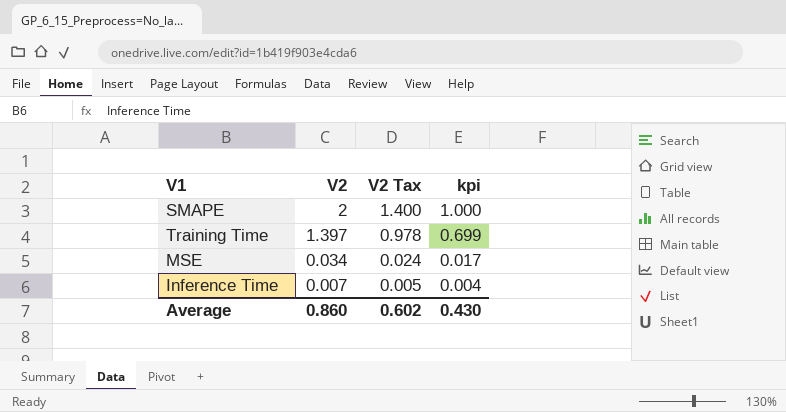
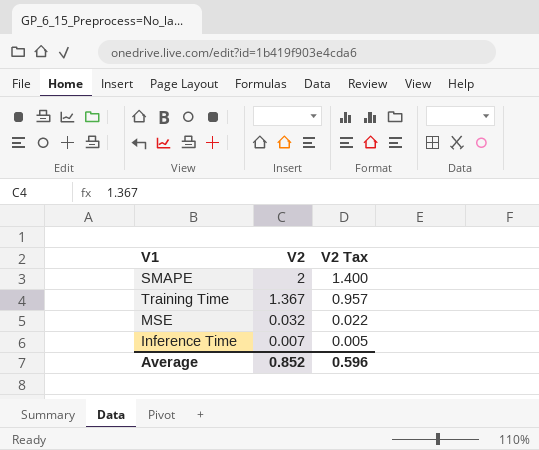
column kpi | formula: [V2] * 0.5 -> none
Training Time | V2: 1.397 -> 1.367
Training Time | V2 Tax: 0.978 -> 0.957
MSE | V2: 0.034 -> 0.032
MSE | V2 Tax: 0.024 -> 0.022
Average | V2: 0.860 -> 0.852
Average | V2 Tax: 0.602 -> 0.596

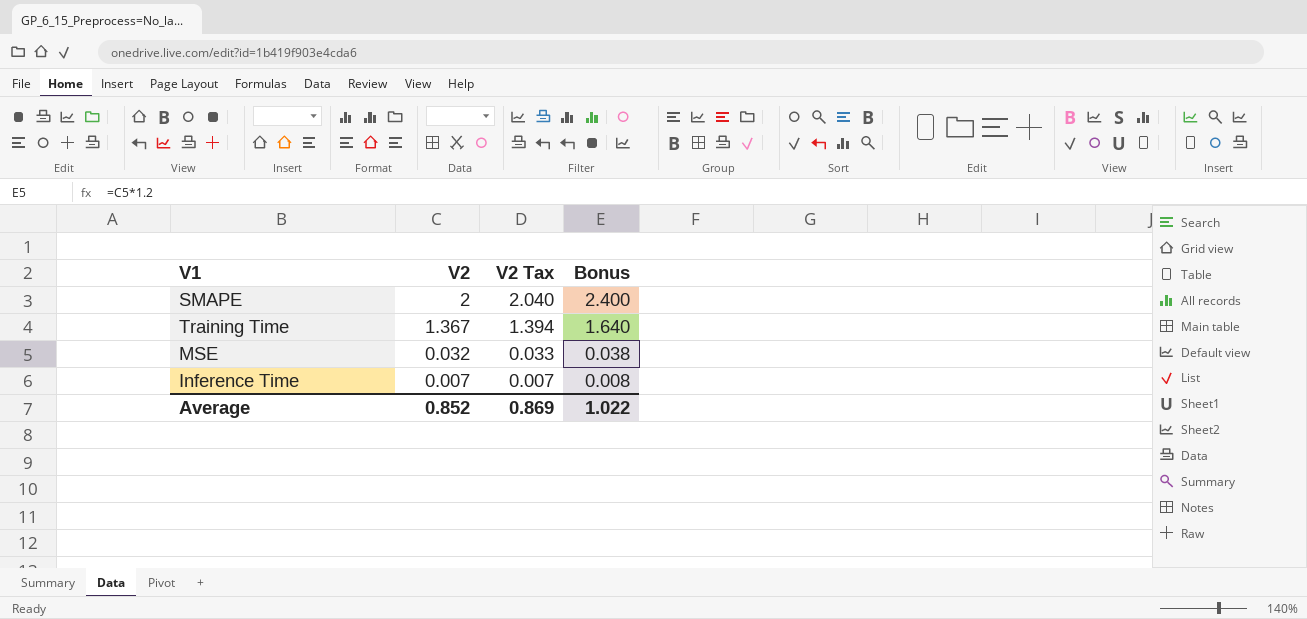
column V2 Tax | formula: [V2] * 0.7 -> [V2] * 1.02
column Bonus | formula: none -> [V2] * 1.2
Average | V2 Tax: 0.596 -> 0.869

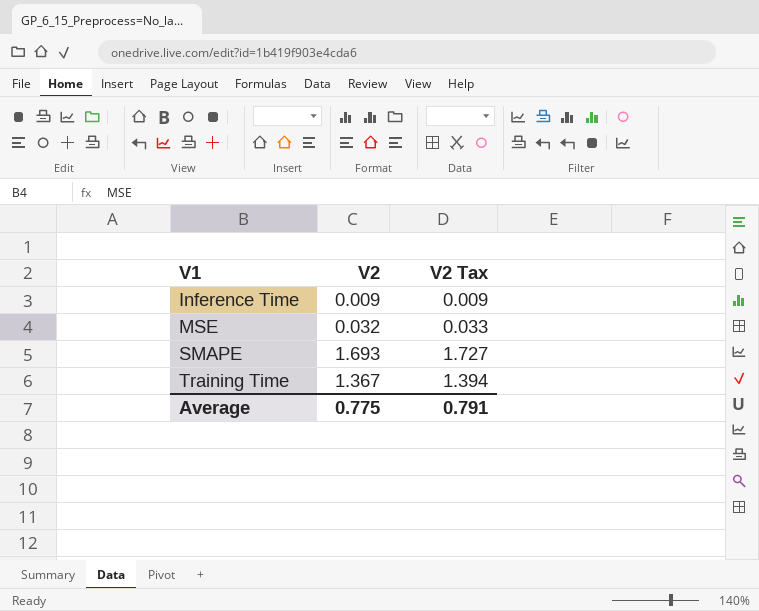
row order: V2 descending -> V1 ascending
column Bonus | formula: [V2] * 1.2 -> none
Inference Time | V2: 0.007 -> 0.009
Inference Time | V2 Tax: 0.007 -> 0.009
SMAPE | V2: 2 -> 1.693
SMAPE | V2 Tax: 2.040 -> 1.727
Average | V2: 0.852 -> 0.775
Average | V2 Tax: 0.869 -> 0.791

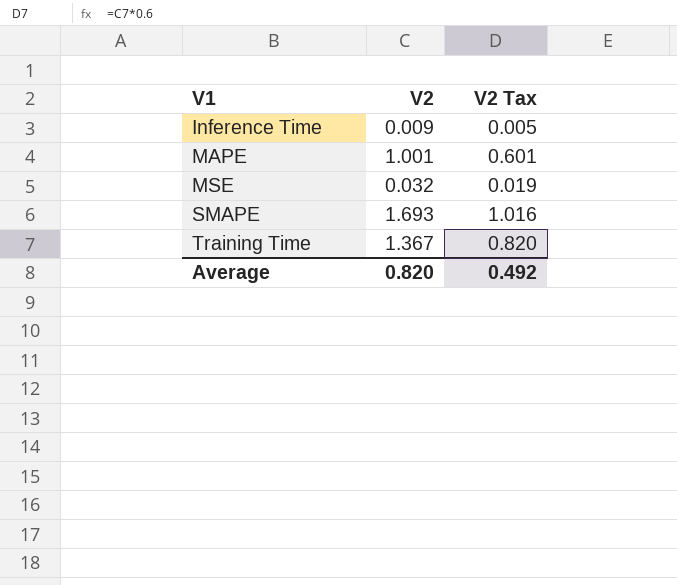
column V2 Tax | formula: [V2] * 1.02 -> [V2] * 0.6
row MAPE: none -> 1.001 | 0.601
Average | V2: 0.775 -> 0.820
Average | V2 Tax: 0.791 -> 0.492

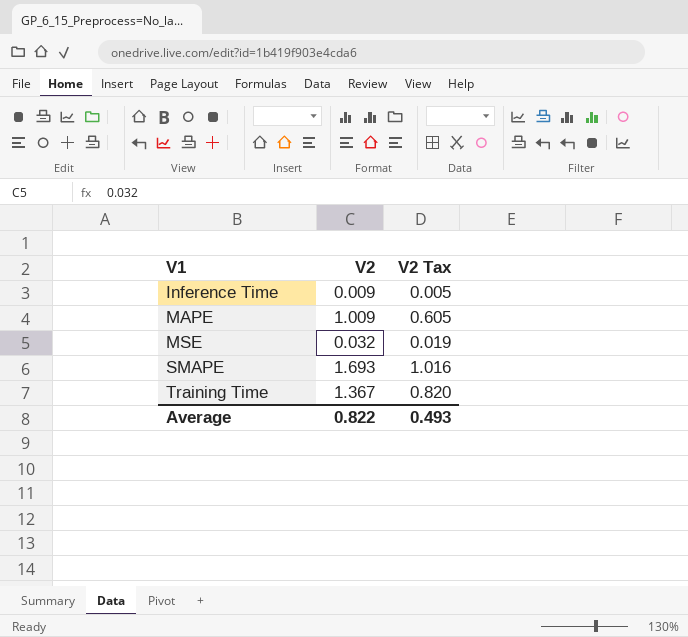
MAPE | V2: 1.001 -> 1.009
MAPE | V2 Tax: 0.601 -> 0.605
Average | V2: 0.820 -> 0.822
Average | V2 Tax: 0.492 -> 0.493

